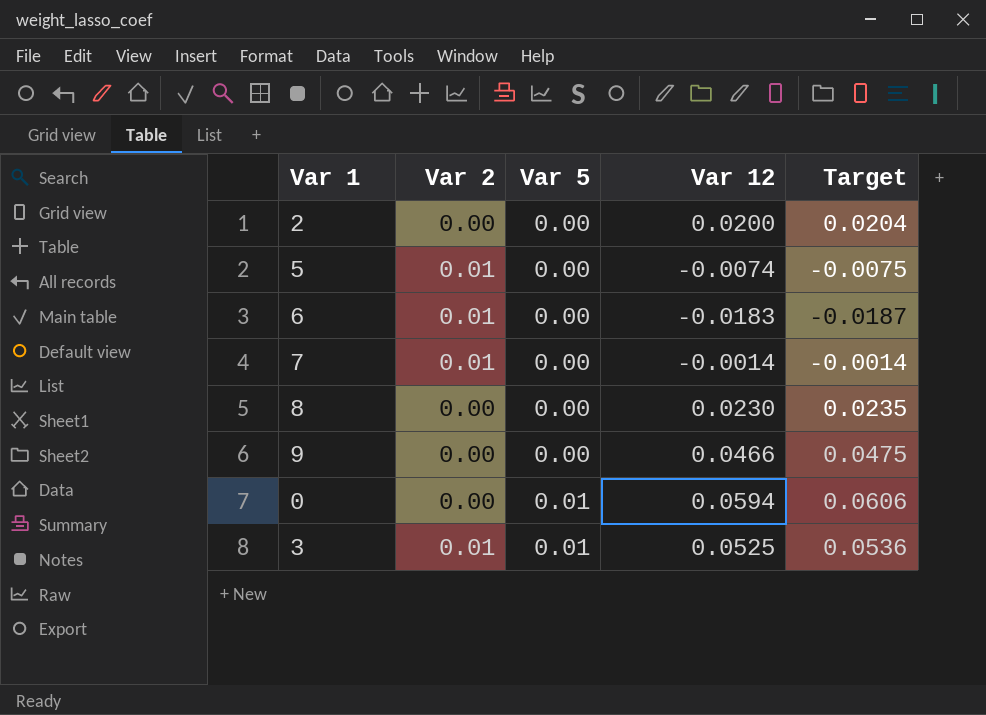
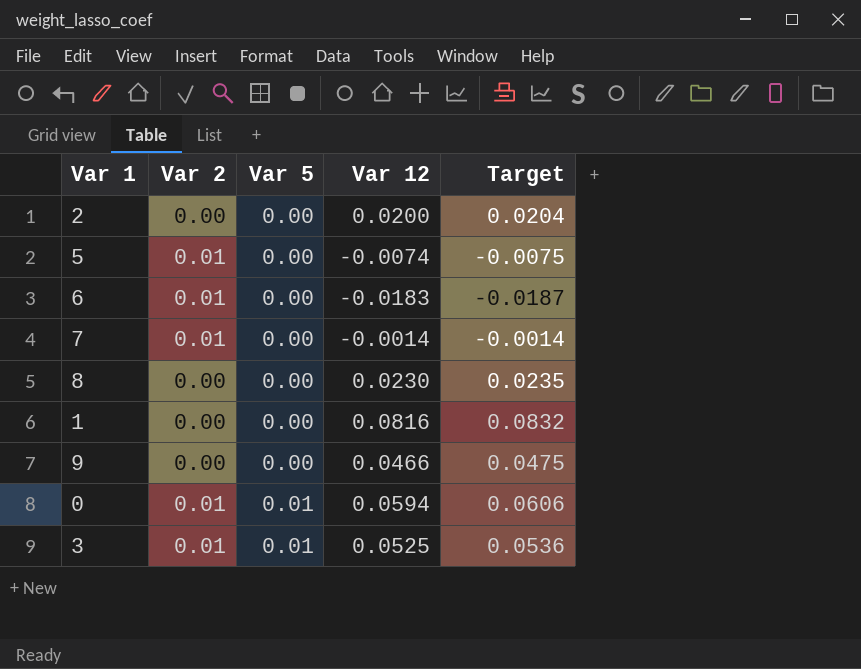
row 1: none -> 0.00 | 0.00 | 0.0816 | 0.0832
0 | Var 2: 0.00 -> 0.01

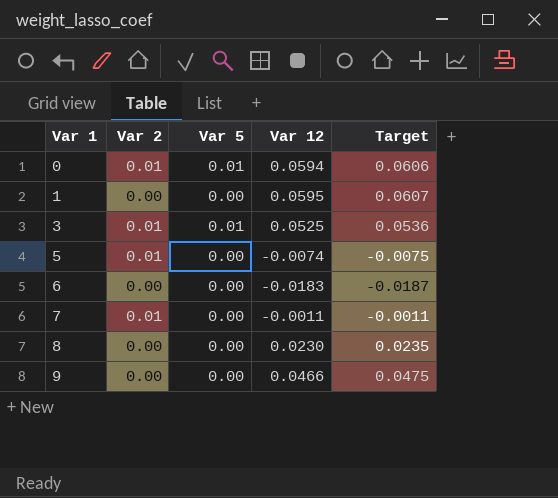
row order: Var 5 ascending -> Var 1 ascending
row 2: 0.00 | 0.00 | 0.0200 | 0.0204 -> none
1 | Var 12: 0.0816 -> 0.0595
1 | Target: 0.0832 -> 0.0607
6 | Var 2: 0.01 -> 0.00
7 | Var 12: -0.0014 -> -0.0011
7 | Target: -0.0014 -> -0.0011

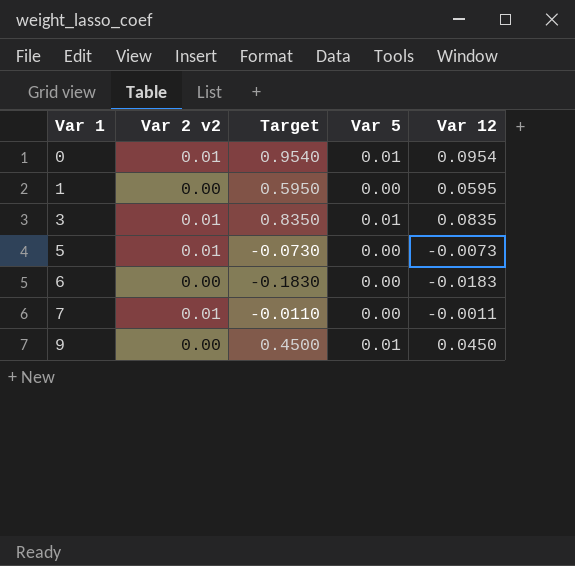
column name: Var 2 -> Var 2 v2
column Target | formula: [Var 12] * 1.02 -> [Var 12] * 10
column Target | position: 5 -> 3
row 8: 0.00 | 0.00 | 0.0230 | 0.0235 -> none
0 | Var 12: 0.0594 -> 0.0954
3 | Var 12: 0.0525 -> 0.0835
5 | Var 12: -0.0074 -> -0.0073
9 | Var 5: 0.00 -> 0.01
9 | Var 12: 0.0466 -> 0.0450

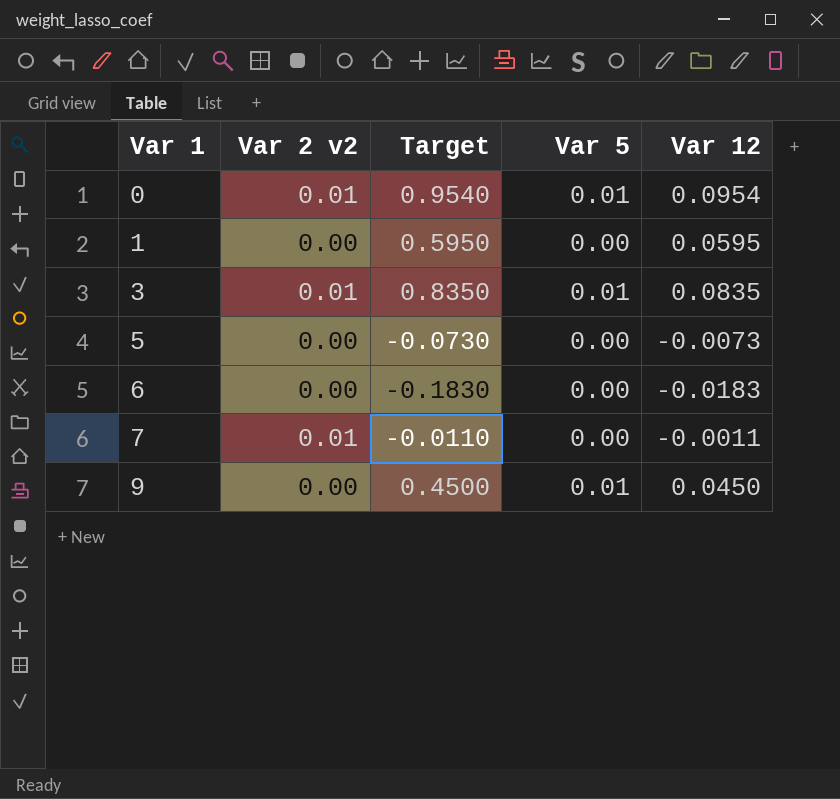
5 | Var 2 v2: 0.01 -> 0.00

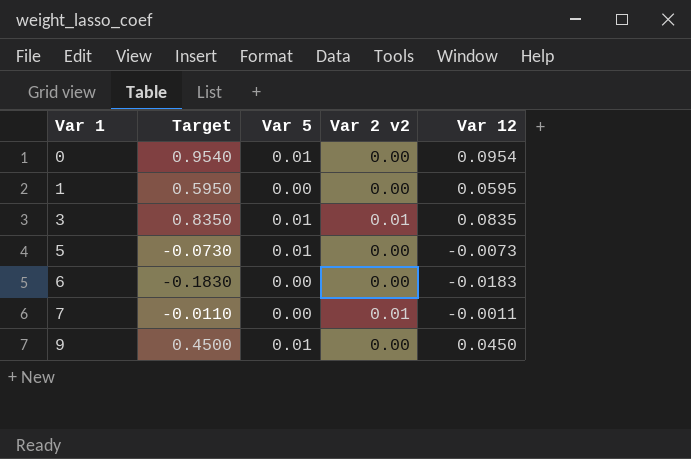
column Var 2 v2 | position: 2 -> 4
0 | Var 2 v2: 0.01 -> 0.00
5 | Var 5: 0.00 -> 0.01

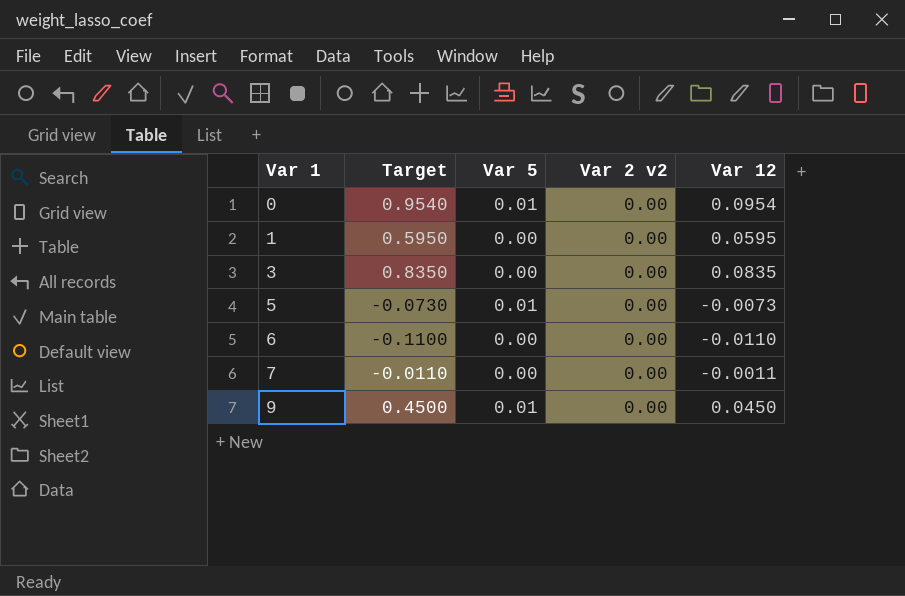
3 | Var 5: 0.01 -> 0.00
3 | Var 2 v2: 0.01 -> 0.00
6 | Target: -0.1830 -> -0.1100
6 | Var 12: -0.0183 -> -0.0110
7 | Var 2 v2: 0.01 -> 0.00

